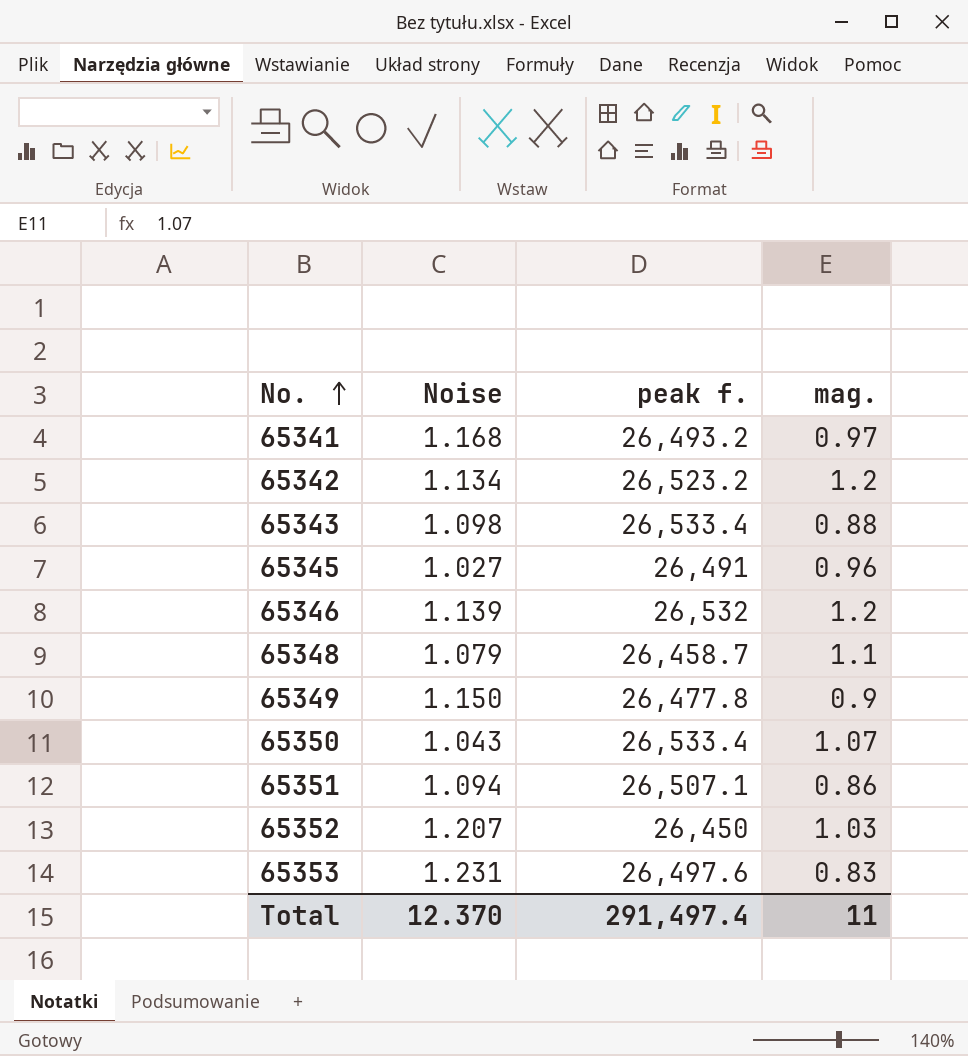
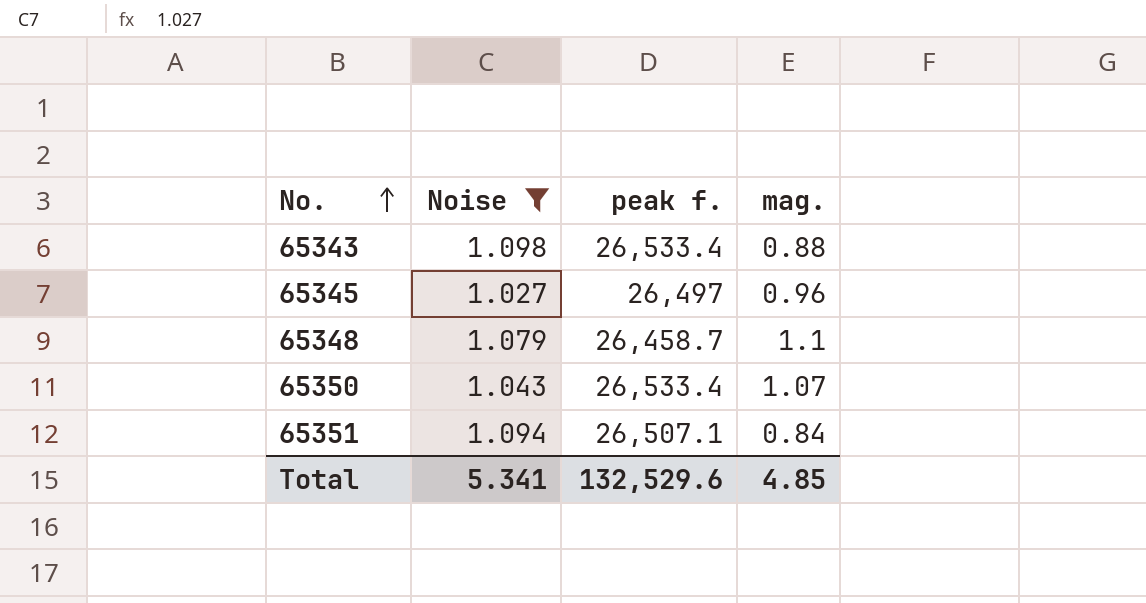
filter: none -> Noise <= 1.098
65345 | peak f.: 26,491 -> 26,497
65351 | mag.: 0.86 -> 0.84
Total | Noise: 12.370 -> 5.341
Total | peak f.: 291,497.4 -> 132,529.6
Total | mag.: 11 -> 4.85

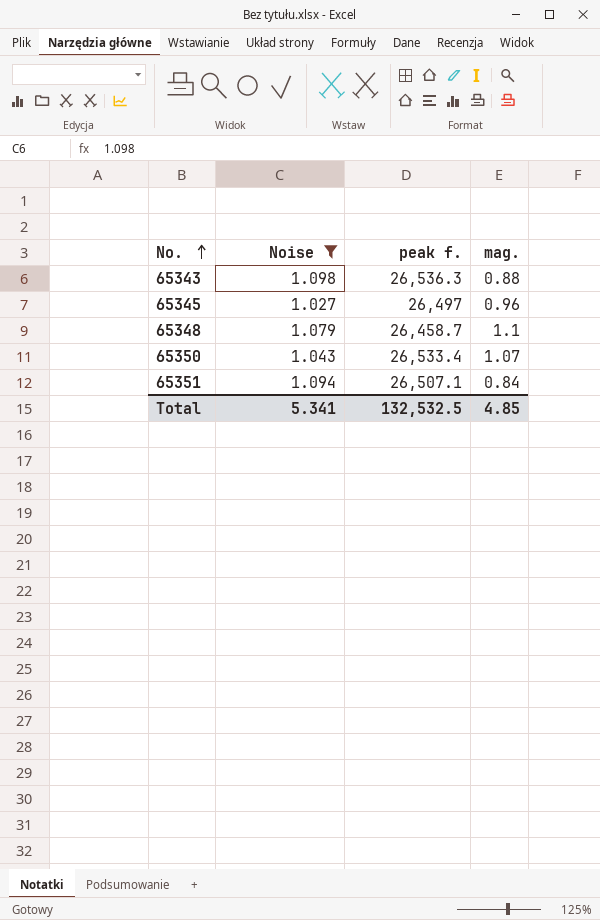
65343 | peak f.: 26,533.4 -> 26,536.3
Total | peak f.: 132,529.6 -> 132,532.5

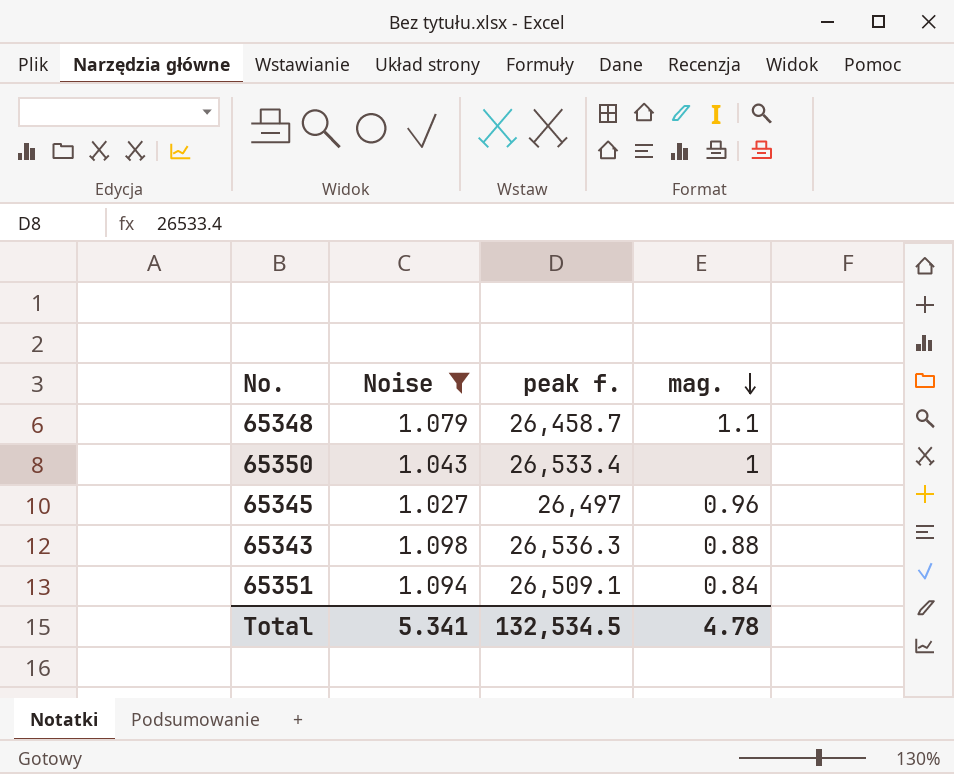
row order: No. ascending -> mag. descending
65350 | mag.: 1.07 -> 1
65351 | peak f.: 26,507.1 -> 26,509.1
Total | peak f.: 132,532.5 -> 132,534.5
Total | mag.: 4.85 -> 4.78

